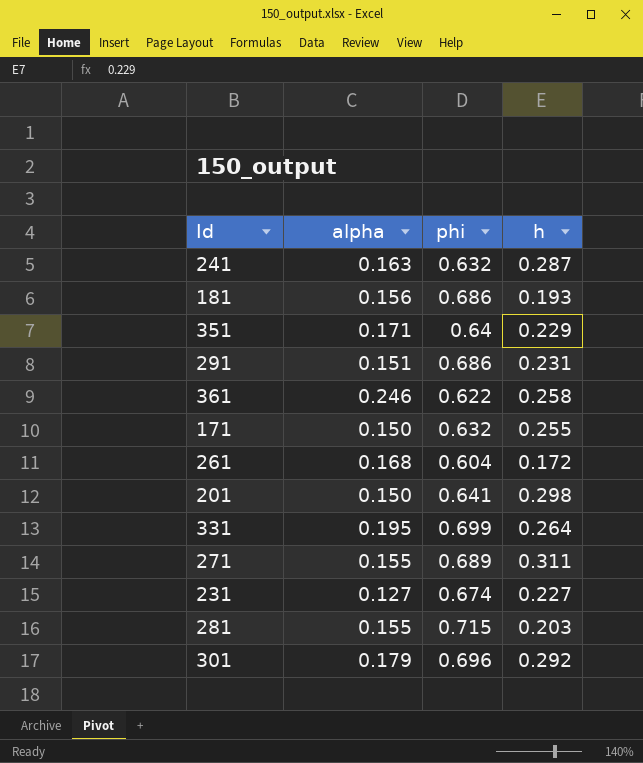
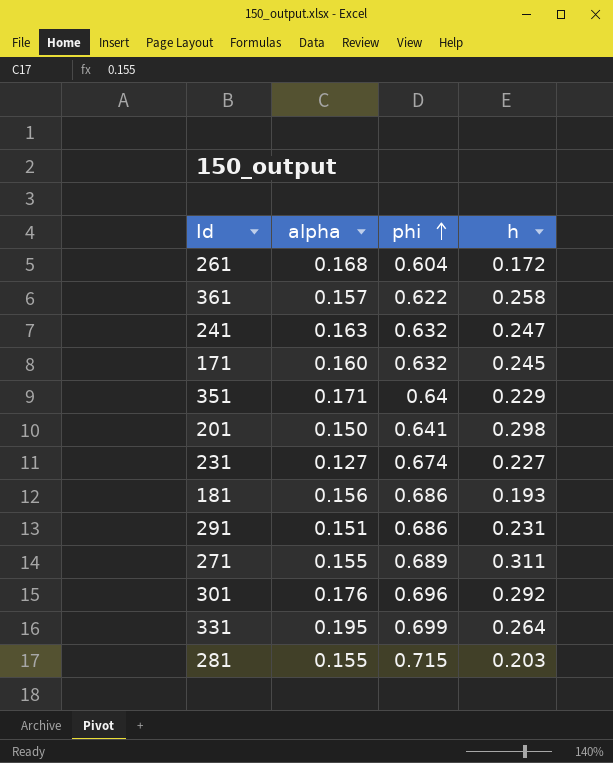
row order: none -> phi ascending
361 | alpha: 0.246 -> 0.157
241 | h: 0.287 -> 0.247
171 | alpha: 0.150 -> 0.160
171 | h: 0.255 -> 0.245
301 | alpha: 0.179 -> 0.176

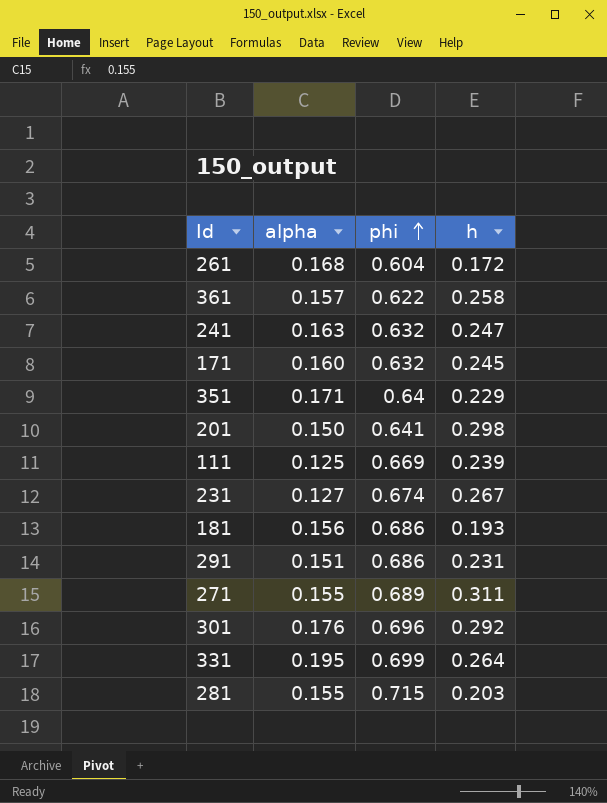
row 111: none -> 0.125 | 0.669 | 0.239
231 | h: 0.227 -> 0.267

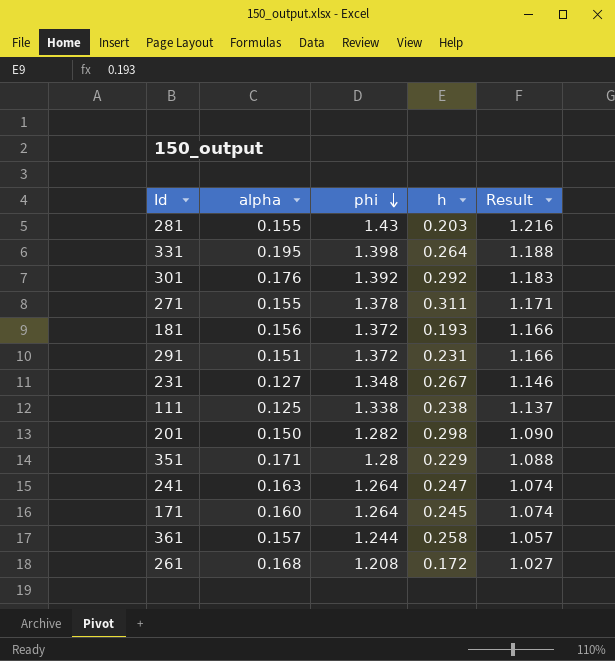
row order: phi ascending -> phi descending
column Result | formula: none -> [phi] * 0.85
281 | phi: 0.715 -> 1.43
331 | phi: 0.699 -> 1.398
301 | phi: 0.696 -> 1.392
271 | phi: 0.689 -> 1.378
181 | phi: 0.686 -> 1.372
291 | phi: 0.686 -> 1.372
231 | phi: 0.674 -> 1.348
111 | phi: 0.669 -> 1.338
111 | h: 0.239 -> 0.238
201 | phi: 0.641 -> 1.282
351 | phi: 0.64 -> 1.28
241 | phi: 0.632 -> 1.264
171 | phi: 0.632 -> 1.264
361 | phi: 0.622 -> 1.244
261 | phi: 0.604 -> 1.208

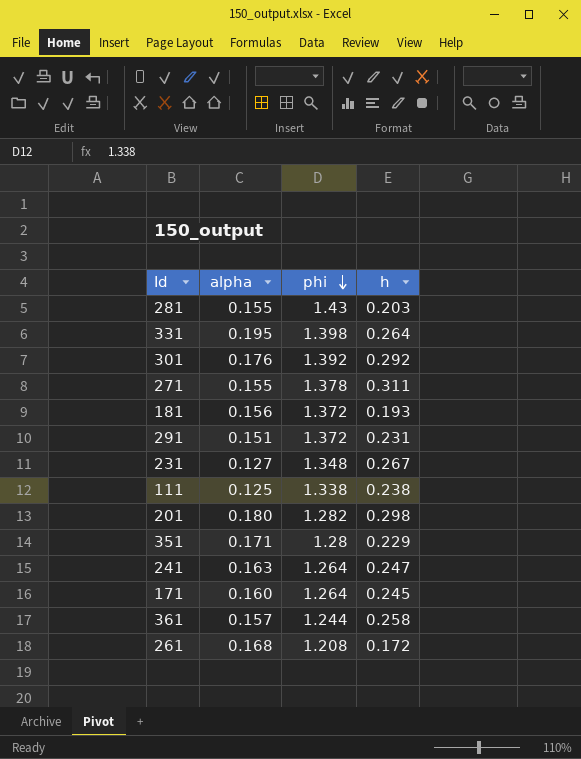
column Result | formula: [phi] * 0.85 -> none
201 | alpha: 0.150 -> 0.180

